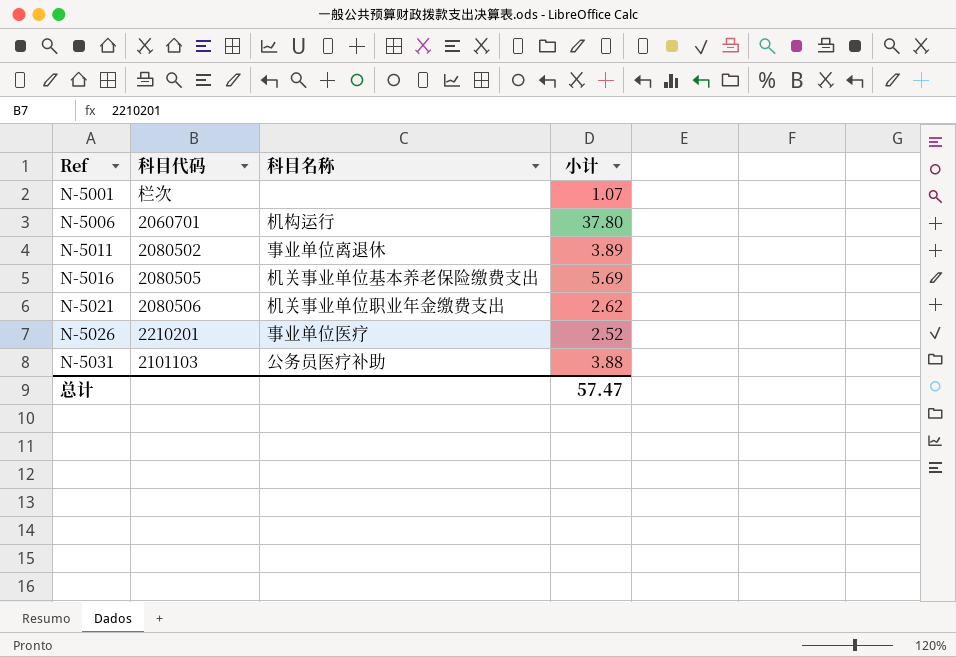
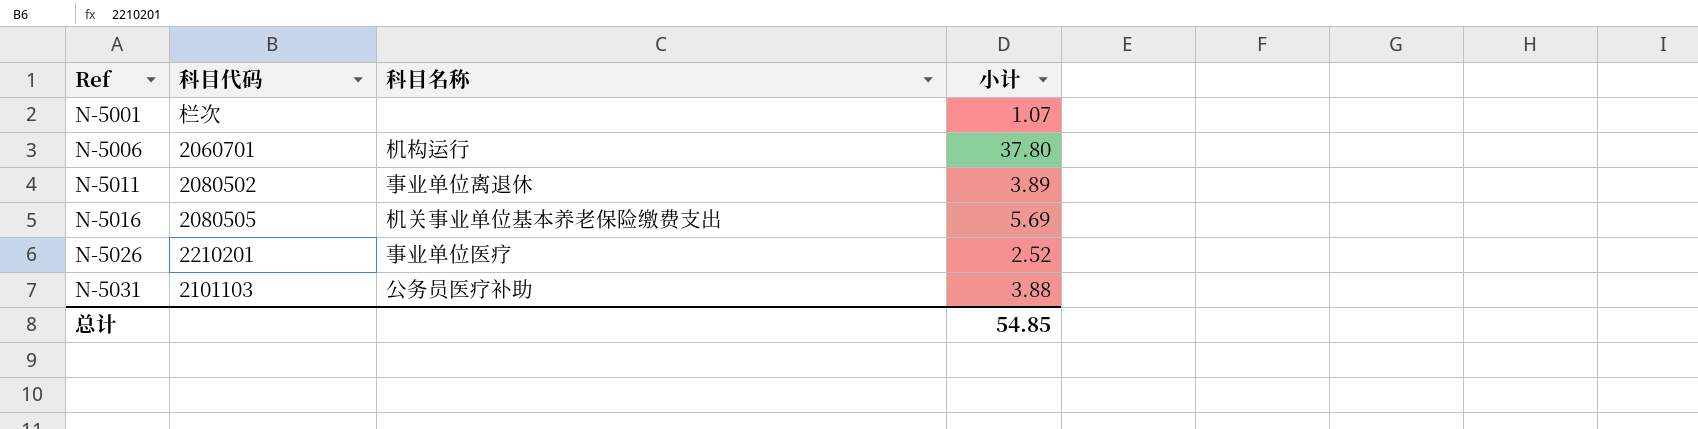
row N-5021: 2080506 | 机关事业单位职业年金缴费支出 | 2.62 -> none
总计 | 小计: 57.47 -> 54.85

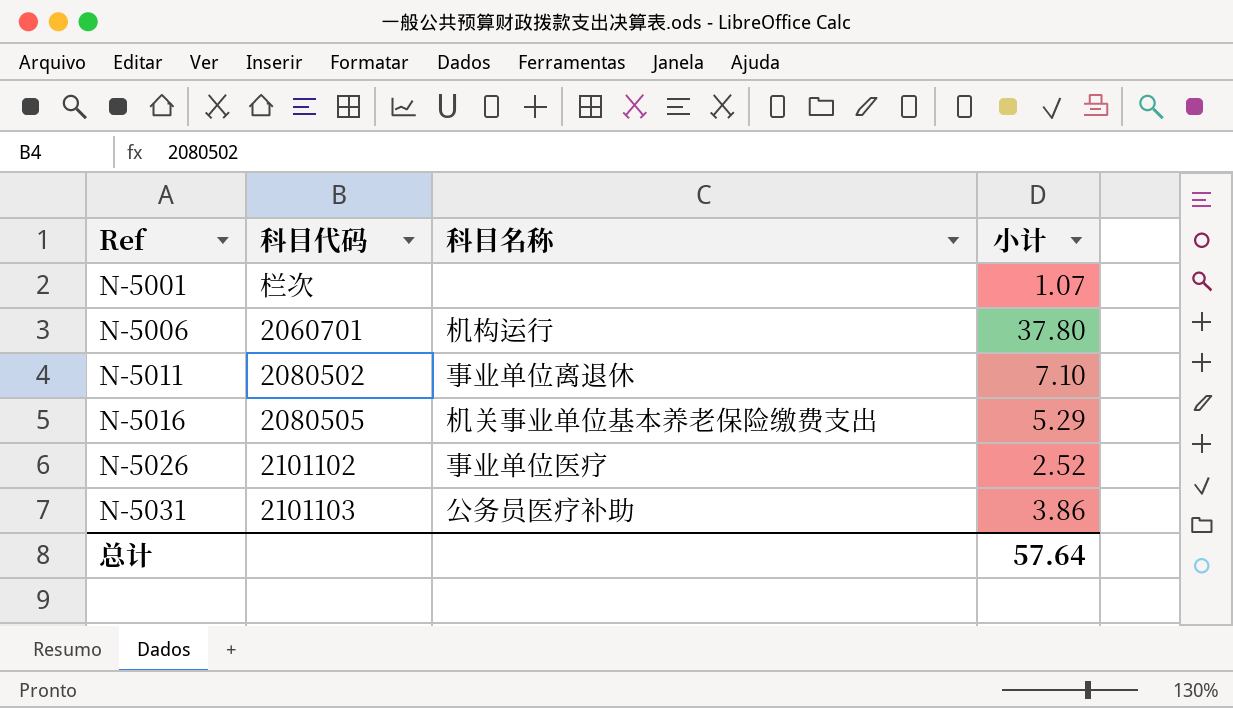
N-5011 | 小计: 3.89 -> 7.10
N-5016 | 小计: 5.69 -> 5.29
N-5026 | 科目代码: 2210201 -> 2101102
N-5031 | 小计: 3.88 -> 3.86
总计 | 小计: 54.85 -> 57.64

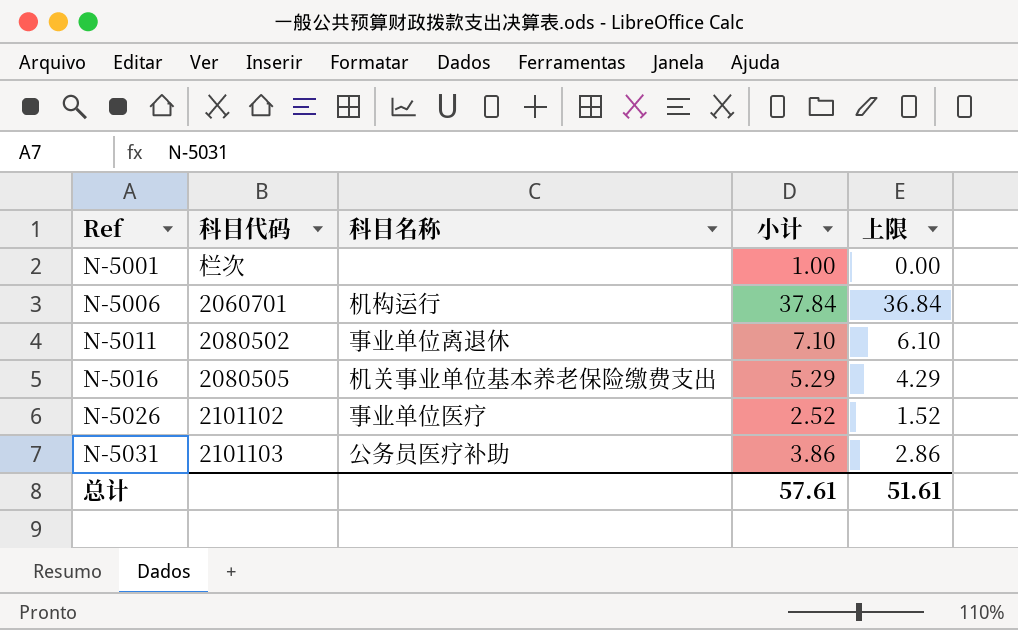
column 上限 | formula: none -> [小计] - 1
N-5001 | 小计: 1.07 -> 1.00
N-5006 | 小计: 37.80 -> 37.84
总计 | 小计: 57.64 -> 57.61

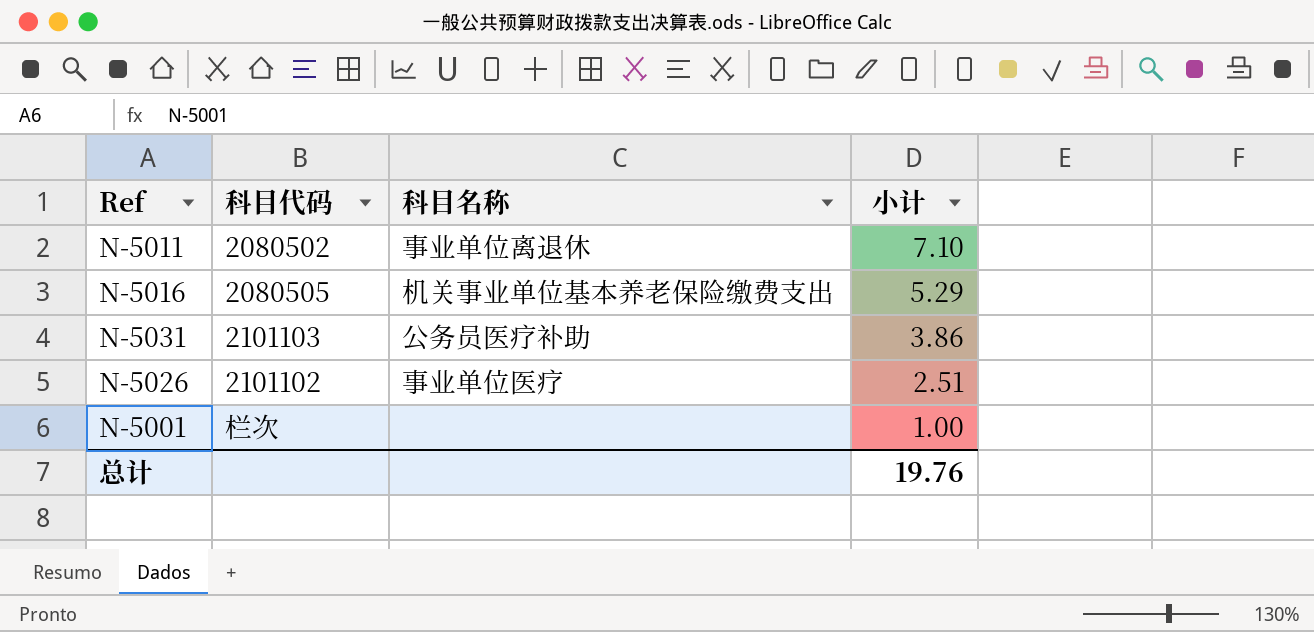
row order: Ref ascending -> 小计 descending
column 上限 | formula: [小计] - 1 -> none
row N-5006: 2060701 | 机构运行 | 37.84 | 36.84 -> none
N-5026 | 小计: 2.52 -> 2.51
总计 | 小计: 57.61 -> 19.76

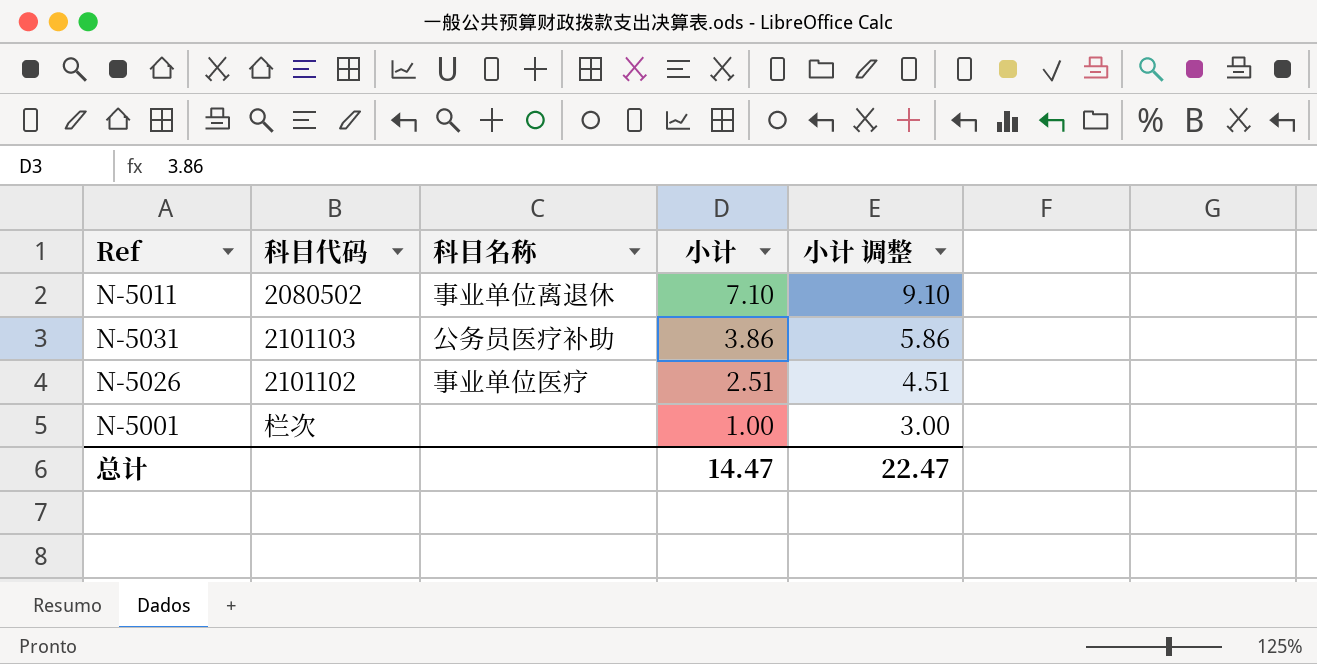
column 小计 调整 | formula: none -> [小计] + 2
row N-5016: 2080505 | 机关事业单位基本养老保险缴费支出 | 5.29 -> none
总计 | 小计: 19.76 -> 14.47

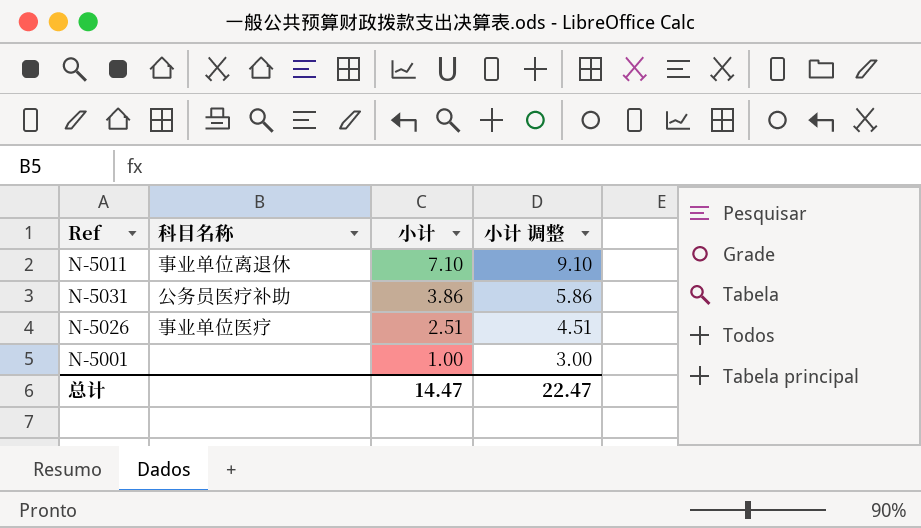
column 科目代码 | position: 2 -> none

